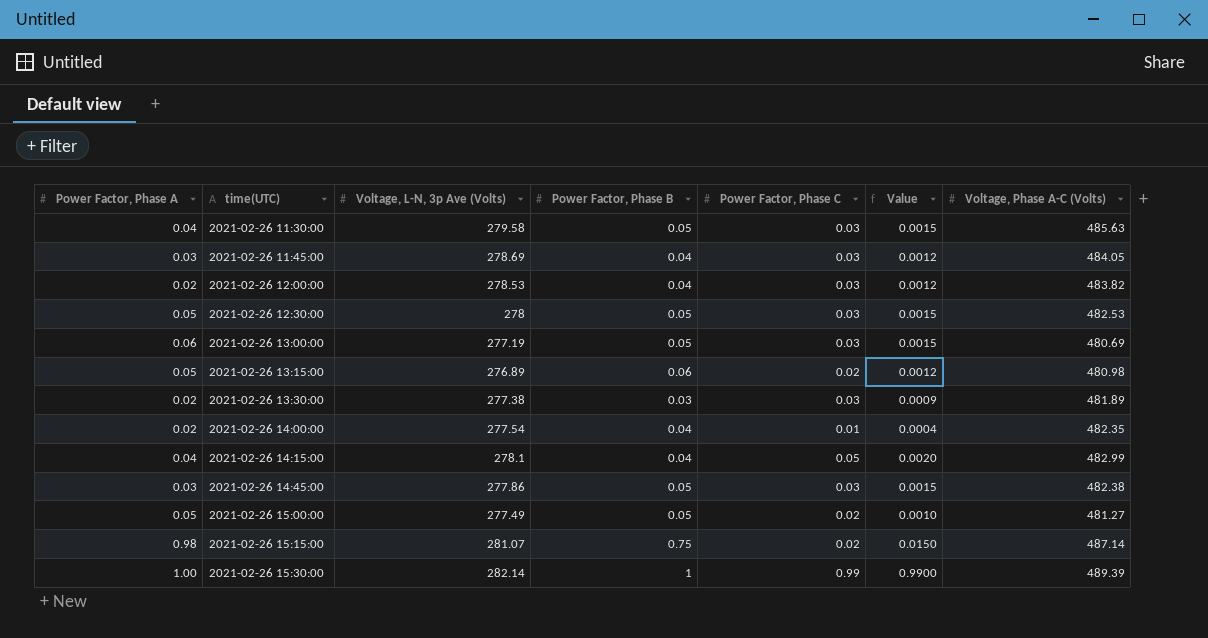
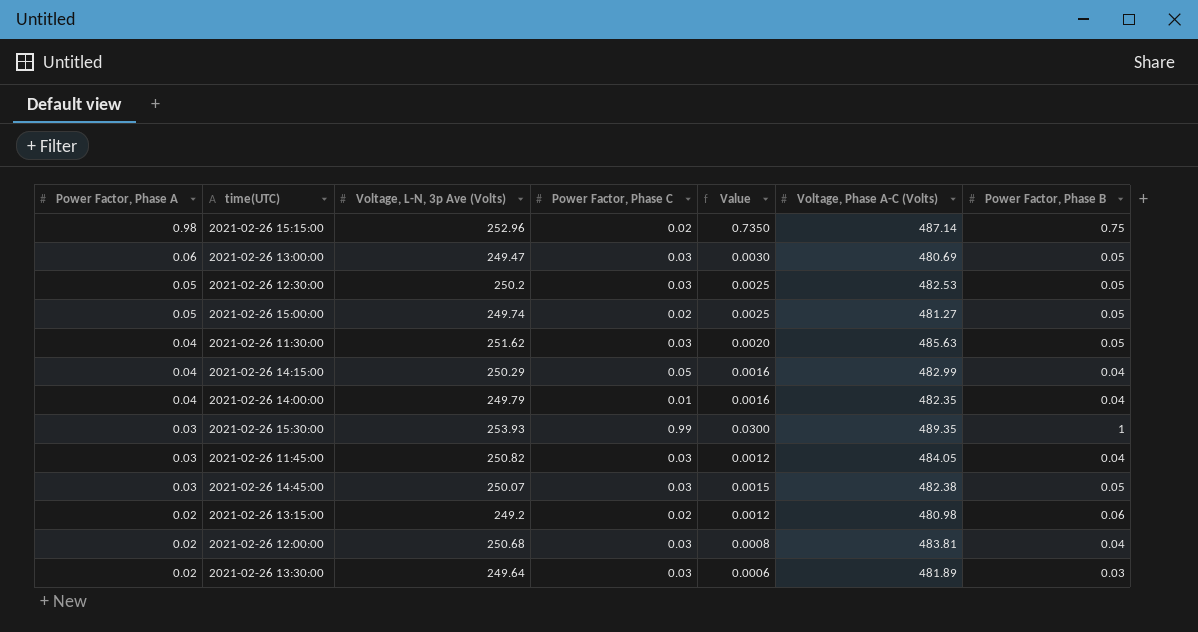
row order: time(UTC) ascending -> Power Factor, Phase A descending
column Value | formula: [Power Factor, Phase B] * [Power Factor, Phase C] -> [Power Factor, Phase A] * [Power Factor, Phase B]
column Power Factor, Phase B | position: 4 -> 7
2021-02-26 15:15:00 | Voltage, L-N, 3p Ave (Volts): 281.07 -> 252.96
2021-02-26 13:00:00 | Voltage, L-N, 3p Ave (Volts): 277.19 -> 249.47
2021-02-26 12:30:00 | Voltage, L-N, 3p Ave (Volts): 278 -> 250.2
2021-02-26 15:00:00 | Voltage, L-N, 3p Ave (Volts): 277.49 -> 249.74
2021-02-26 11:30:00 | Voltage, L-N, 3p Ave (Volts): 279.58 -> 251.62
2021-02-26 14:15:00 | Voltage, L-N, 3p Ave (Volts): 278.1 -> 250.29
2021-02-26 14:00:00 | Power Factor, Phase A: 0.02 -> 0.04
2021-02-26 14:00:00 | Voltage, L-N, 3p Ave (Volts): 277.54 -> 249.79
2021-02-26 15:30:00 | Power Factor, Phase A: 1.00 -> 0.03
2021-02-26 15:30:00 | Voltage, L-N, 3p Ave (Volts): 282.14 -> 253.93
2021-02-26 15:30:00 | Voltage, Phase A-C (Volts): 489.39 -> 489.35
2021-02-26 11:45:00 | Voltage, L-N, 3p Ave (Volts): 278.69 -> 250.82
2021-02-26 14:45:00 | Voltage, L-N, 3p Ave (Volts): 277.86 -> 250.07
2021-02-26 13:15:00 | Power Factor, Phase A: 0.05 -> 0.02
2021-02-26 13:15:00 | Voltage, L-N, 3p Ave (Volts): 276.89 -> 249.2
2021-02-26 12:00:00 | Voltage, L-N, 3p Ave (Volts): 278.53 -> 250.68
2021-02-26 12:00:00 | Voltage, Phase A-C (Volts): 483.82 -> 483.81
2021-02-26 13:30:00 | Voltage, L-N, 3p Ave (Volts): 277.38 -> 249.64

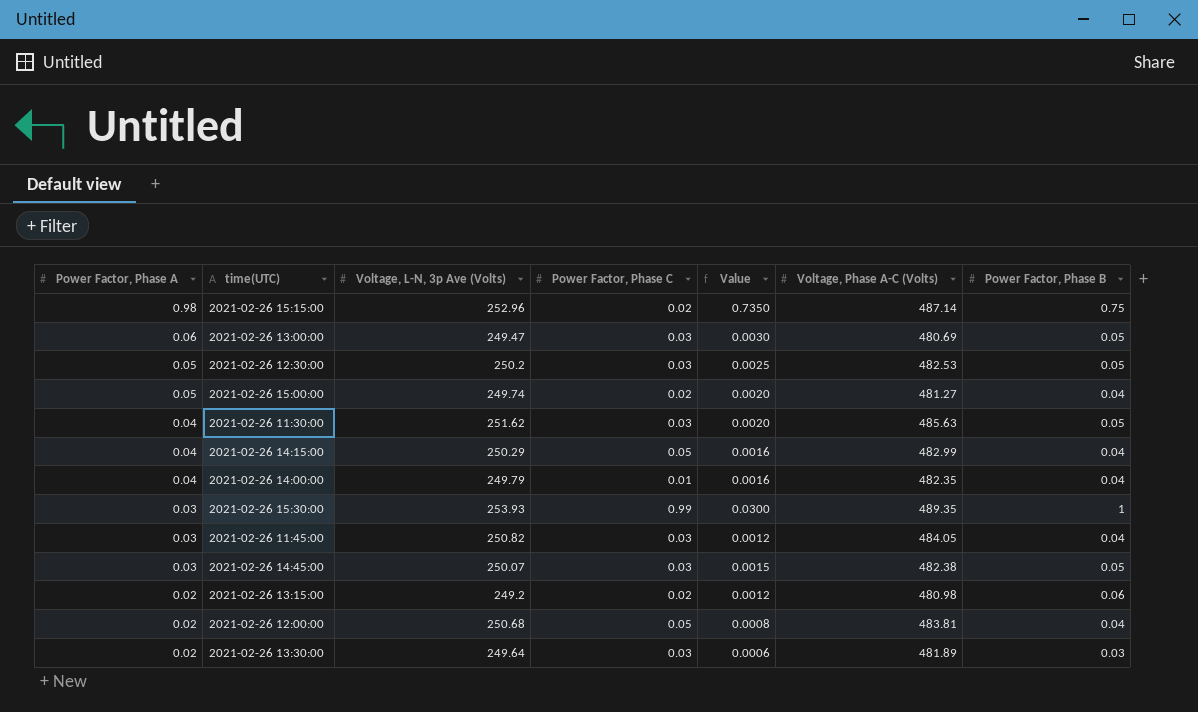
2021-02-26 15:00:00 | Value: 0.0025 -> 0.0020
2021-02-26 15:00:00 | Power Factor, Phase B: 0.05 -> 0.04
2021-02-26 12:00:00 | Power Factor, Phase C: 0.03 -> 0.05

